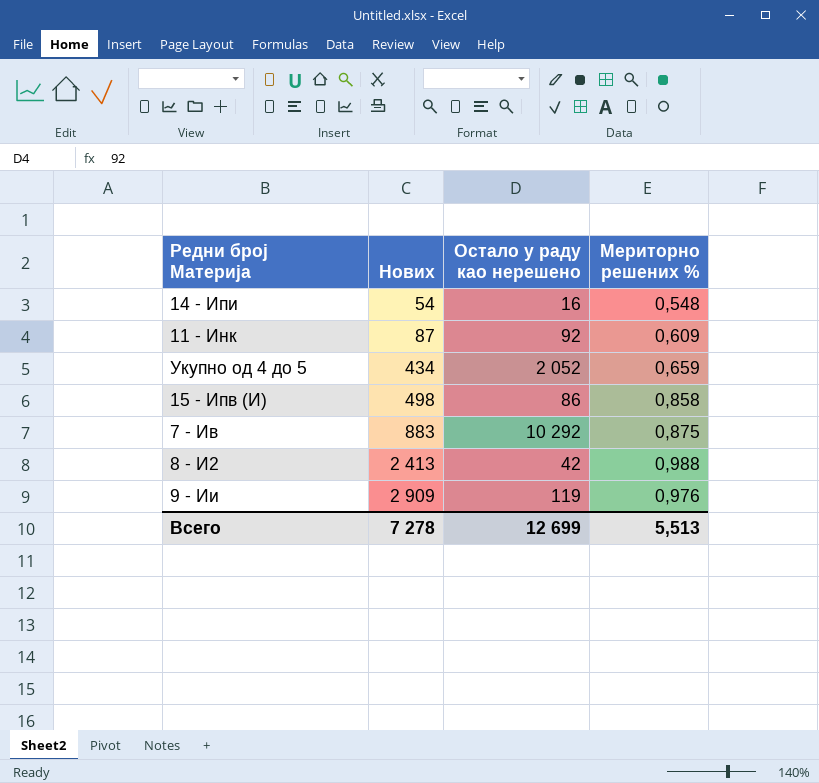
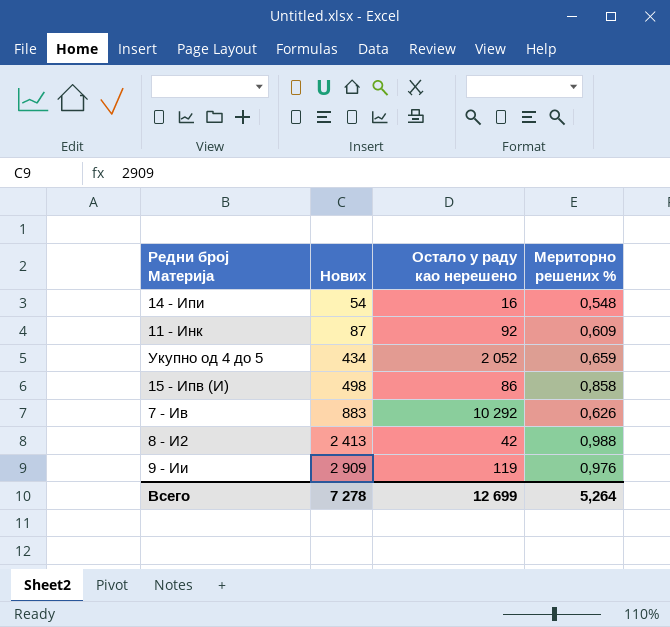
7 - Ив | Мериторно решених %: 0,875 -> 0,626
Всего | Мериторно решених %: 5,513 -> 5,264

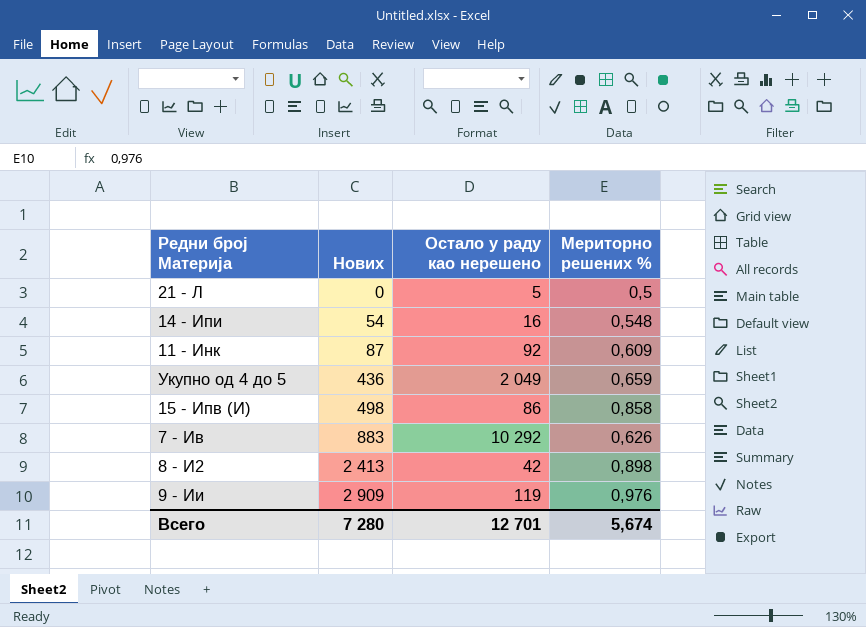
row 21 - Л: none -> 0 | 5 | 0,5
Укупно од 4 до 5 | Нових: 434 -> 436
Укупно од 4 до 5 | Остало у раду као нерешено: 2 052 -> 2 049
8 - И2 | Мериторно решених %: 0,988 -> 0,898
Всего | Нових: 7 278 -> 7 280
Всего | Остало у раду као нерешено: 12 699 -> 12 701
Всего | Мериторно решених %: 5,264 -> 5,674

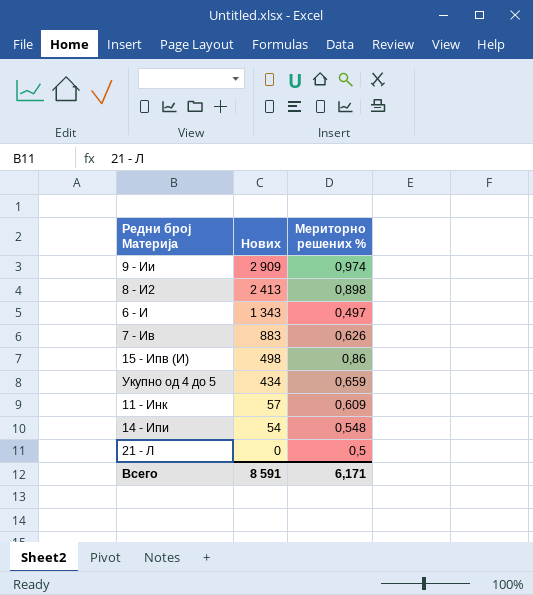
row order: Нових ascending -> Нових descending
column Остало у раду као нерешено | position: 3 -> none
9 - Ии | Мериторно решених %: 0,976 -> 0,974
row 6 - И: none -> 1 343 | 0,497
15 - Ипв (И) | Мериторно решених %: 0,858 -> 0,86
Укупно од 4 до 5 | Нових: 436 -> 434
11 - Инк | Нових: 87 -> 57
Всего | Нових: 7 280 -> 8 591
Всего | Мериторно решених %: 5,674 -> 6,171

